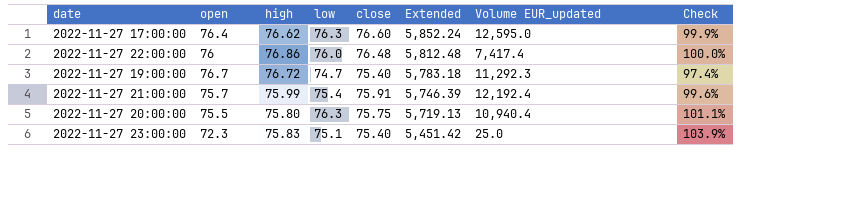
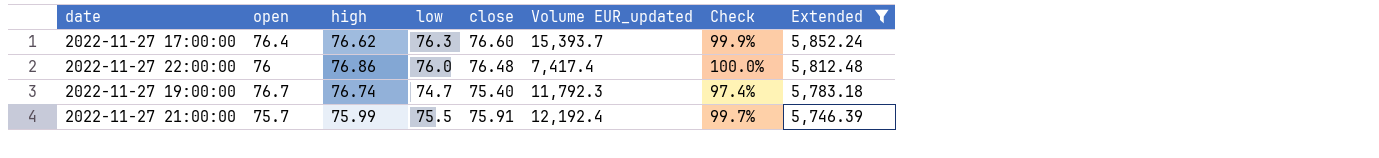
filter: none -> Extended >= 5,746.39
column Extended | position: 6 -> 8
2022-11-27 17:00:00 | Volume EUR_updated: 12,595.0 -> 15,393.7
2022-11-27 19:00:00 | high: 76.72 -> 76.74
2022-11-27 19:00:00 | Volume EUR_updated: 11,292.3 -> 11,792.3
2022-11-27 21:00:00 | low: 75.4 -> 75.5
2022-11-27 21:00:00 | Check: 99.6% -> 99.7%

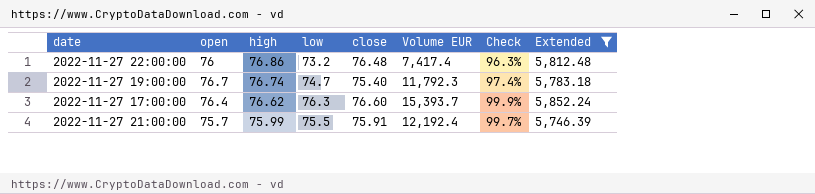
row order: Extended descending -> high descending
column name: Volume EUR_updated -> Volume EUR
2022-11-27 22:00:00 | low: 76.0 -> 73.2
2022-11-27 22:00:00 | Check: 100.0% -> 96.3%

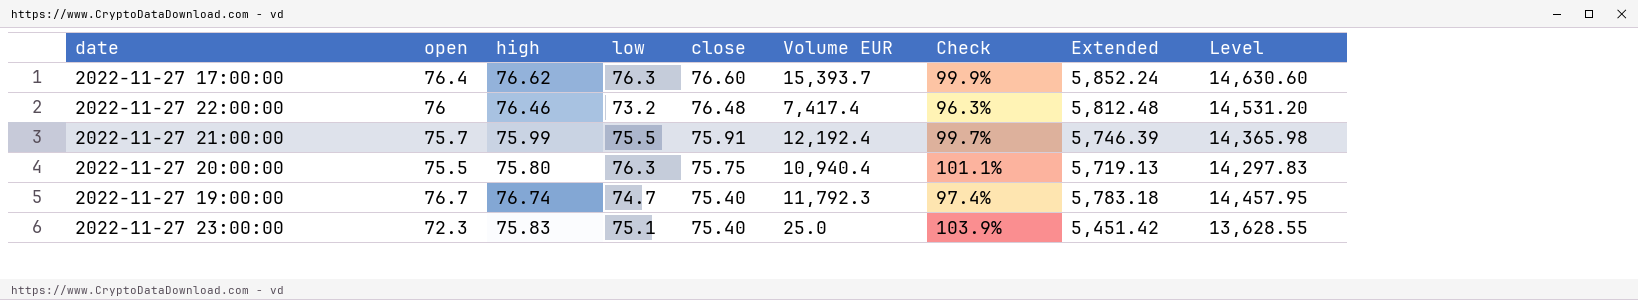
filter: Extended >= 5,746.39 -> none
row order: high descending -> close descending
column Level | formula: none -> [Extended] * 2.5
2022-11-27 22:00:00 | high: 76.86 -> 76.46

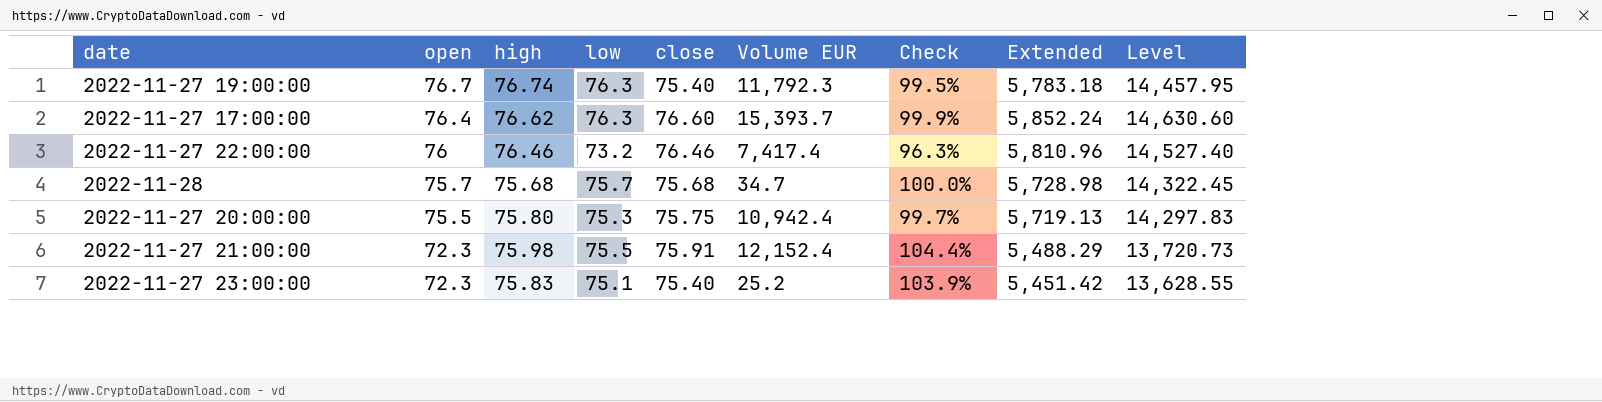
row order: close descending -> open descending
2022-11-27 19:00:00 | low: 74.7 -> 76.3
2022-11-27 19:00:00 | Check: 97.4% -> 99.5%
2022-11-27 22:00:00 | close: 76.48 -> 76.46
2022-11-27 22:00:00 | Extended: 5,812.48 -> 5,810.96
2022-11-27 22:00:00 | Level: 14,531.20 -> 14,527.40
row 2022-11-28: none -> 75.7 | 75.68 | 75.7 | 75.68 | 34.7 | 100.0% | 5,728.98 | 14,322.45
2022-11-27 20:00:00 | low: 76.3 -> 75.3
2022-11-27 20:00:00 | Volume EUR: 10,940.4 -> 10,942.4
2022-11-27 20:00:00 | Check: 101.1% -> 99.7%
2022-11-27 21:00:00 | open: 75.7 -> 72.3
2022-11-27 21:00:00 | high: 75.99 -> 75.98
2022-11-27 21:00:00 | Volume EUR: 12,192.4 -> 12,152.4
2022-11-27 21:00:00 | Check: 99.7% -> 104.4%
2022-11-27 21:00:00 | Extended: 5,746.39 -> 5,488.29
2022-11-27 21:00:00 | Level: 14,365.98 -> 13,720.73
2022-11-27 23:00:00 | Volume EUR: 25.0 -> 25.2

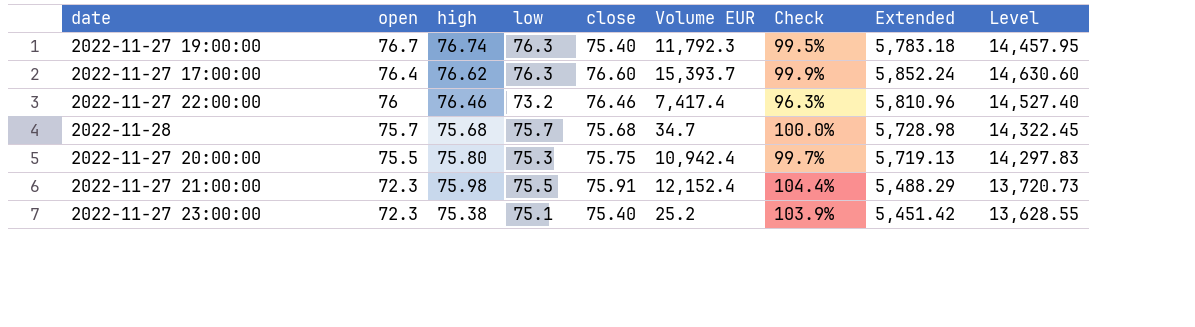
2022-11-27 23:00:00 | high: 75.83 -> 75.38

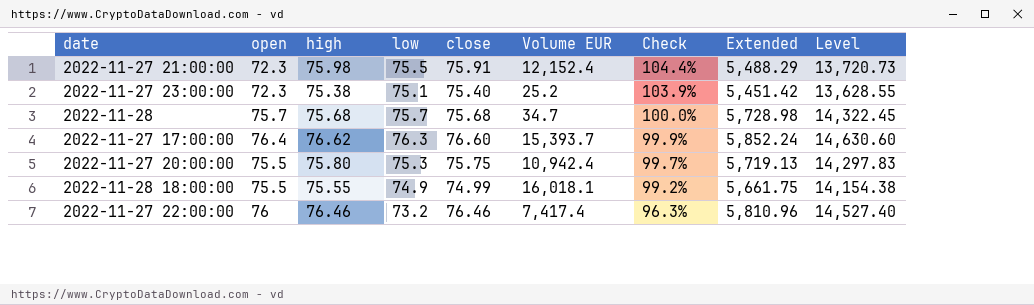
row order: open descending -> Check descending
row 2022-11-27 19:00:00: 76.7 | 76.74 | 76.3 | 75.40 | 11,792.3 | 99.5% | 5,783.18 | 14,457.95 -> none
row 2022-11-28 18:00:00: none -> 75.5 | 75.55 | 74.9 | 74.99 | 16,018.1 | 99.2% | 5,661.75 | 14,154.38

